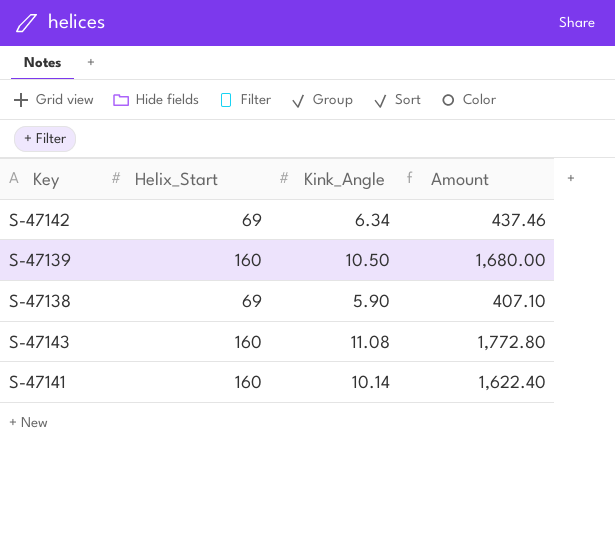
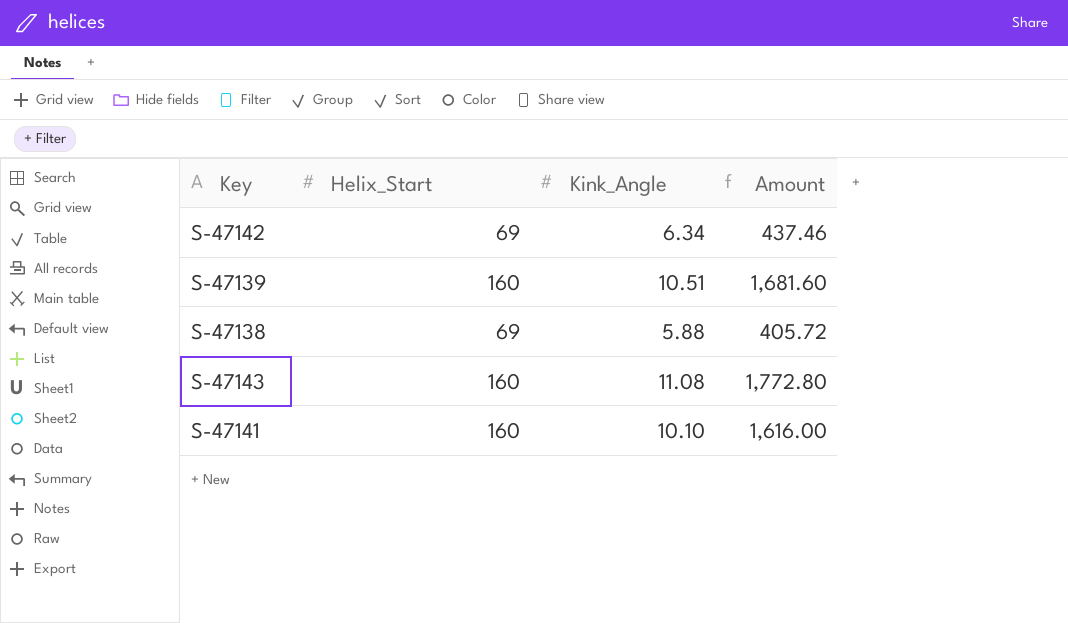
S-47139 | Kink_Angle: 10.50 -> 10.51
S-47139 | Amount: 1,680.00 -> 1,681.60
S-47138 | Kink_Angle: 5.90 -> 5.88
S-47138 | Amount: 407.10 -> 405.72
S-47141 | Kink_Angle: 10.14 -> 10.10
S-47141 | Amount: 1,622.40 -> 1,616.00

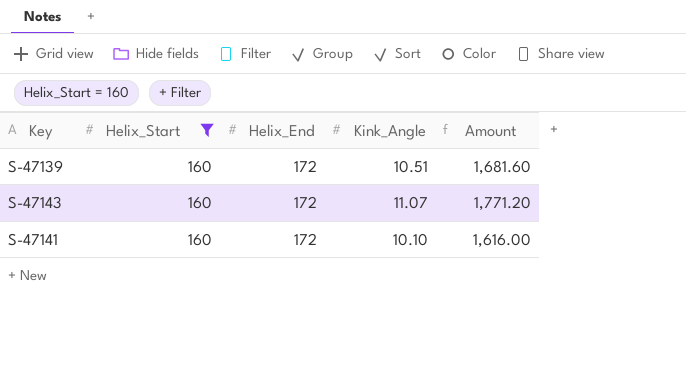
filter: none -> Helix_Start = 160
column Helix_End | position: none -> 3
S-47143 | Kink_Angle: 11.08 -> 11.07
S-47143 | Amount: 1,772.80 -> 1,771.20

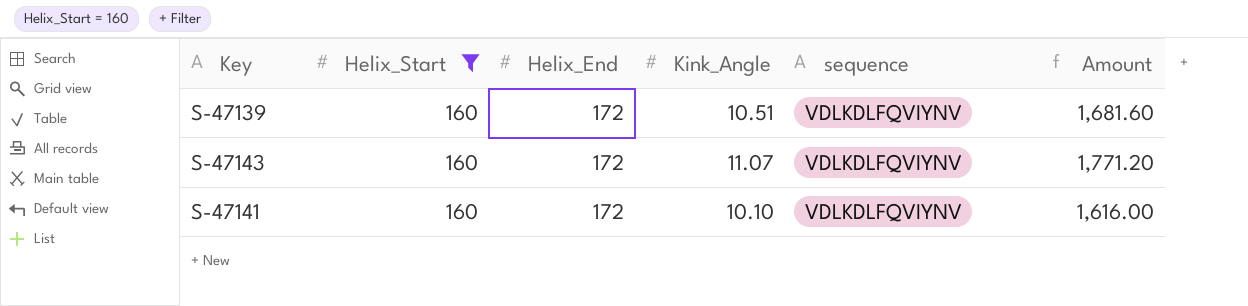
column sequence | position: none -> 5

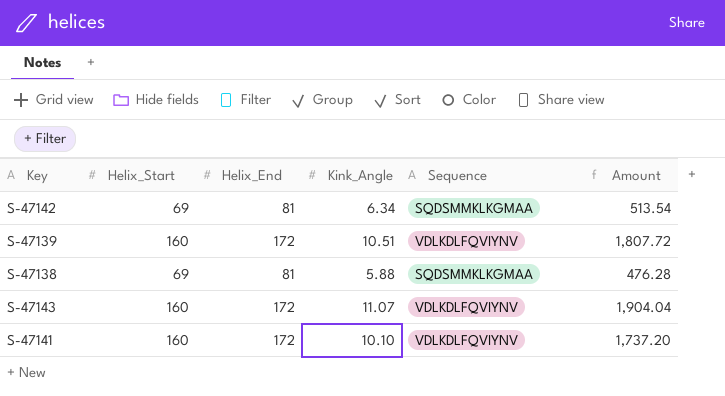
filter: Helix_Start = 160 -> none
column name: sequence -> Sequence
column Amount | formula: [Helix_Start] * [Kink_Angle] -> [Helix_End] * [Kink_Angle]

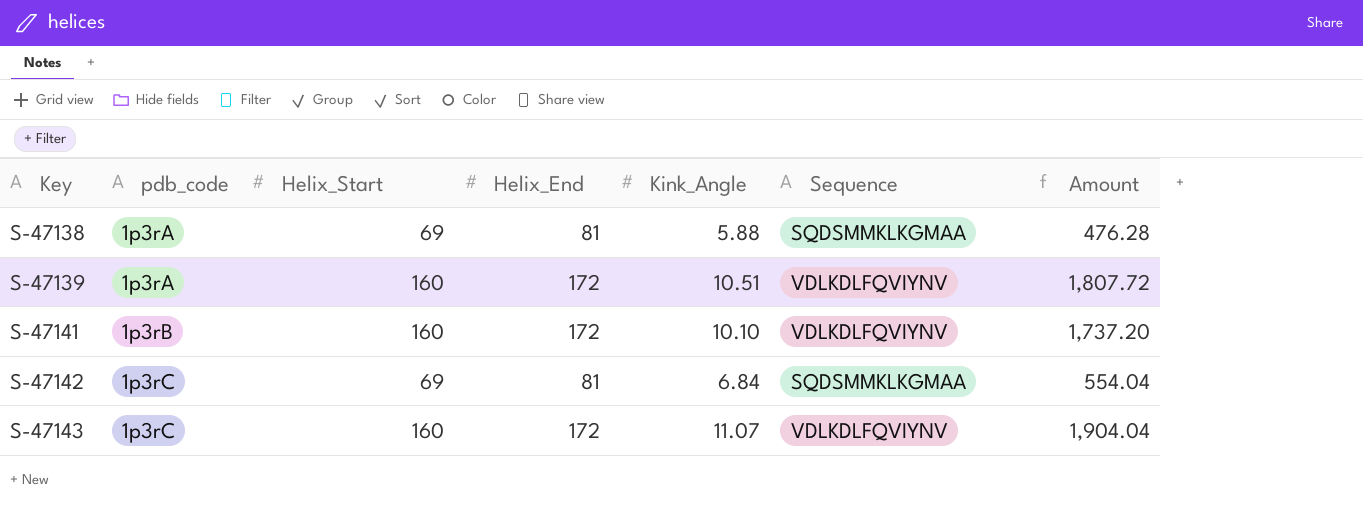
row order: none -> Key ascending
column pdb_code | position: none -> 2
S-47142 | Kink_Angle: 6.34 -> 6.84
S-47142 | Amount: 513.54 -> 554.04

